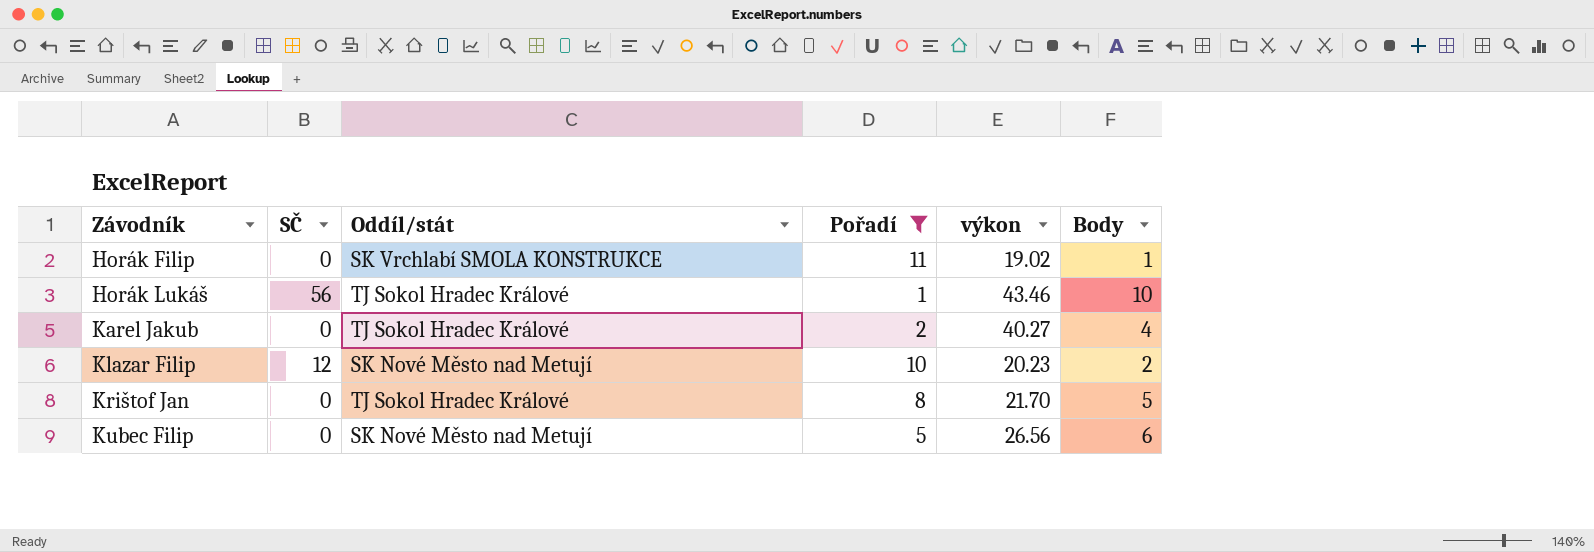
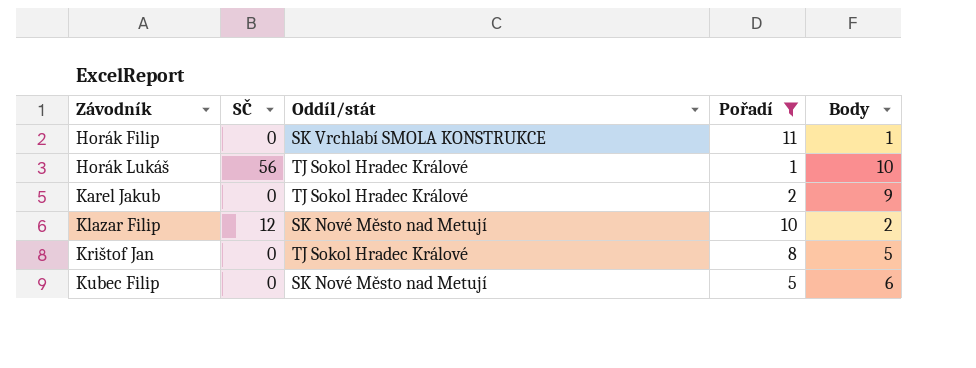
column výkon | position: 5 -> none
Karel Jakub | Body: 4 -> 9

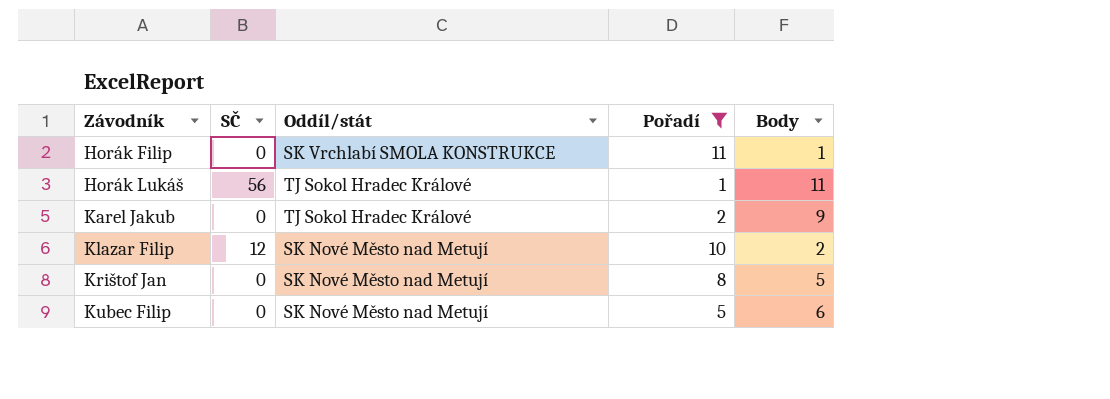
Horák Lukáš | Body: 10 -> 11
Krištof Jan | Oddíl/stát: TJ Sokol Hradec Králové -> SK Nové Město nad Metují

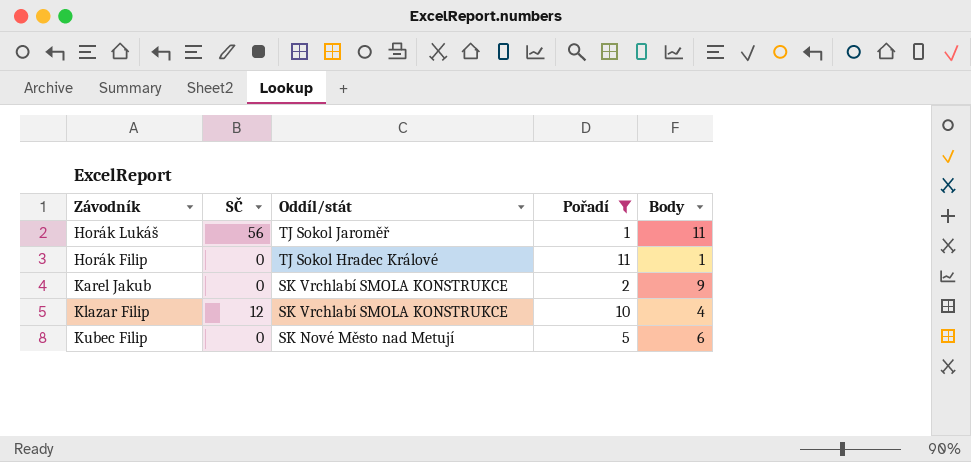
row order: Závodník ascending -> Oddíl/stát descending
row Krištof Jan: 0 | SK Nové Město nad Metují | 8 | 5 -> none
Horák Lukáš | Oddíl/stát: TJ Sokol Hradec Králové -> TJ Sokol Jaroměř
Horák Filip | Oddíl/stát: SK Vrchlabí SMOLA KONSTRUKCE -> TJ Sokol Hradec Králové
Karel Jakub | Oddíl/stát: TJ Sokol Hradec Králové -> SK Vrchlabí SMOLA KONSTRUKCE
Klazar Filip | Oddíl/stát: SK Nové Město nad Metují -> SK Vrchlabí SMOLA KONSTRUKCE
Klazar Filip | Body: 2 -> 4

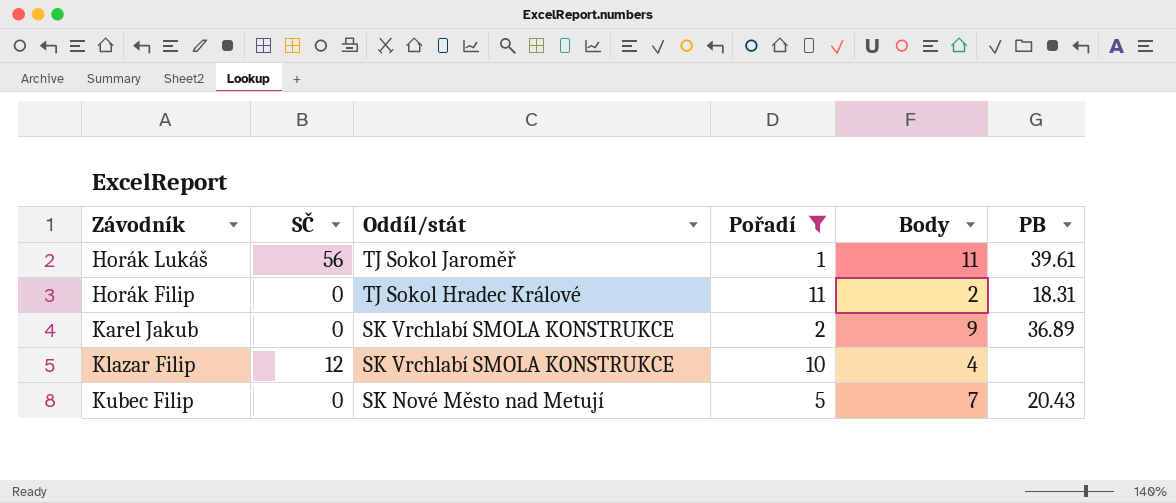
column PB | position: none -> 6
Horák Filip | Body: 1 -> 2
Kubec Filip | Body: 6 -> 7

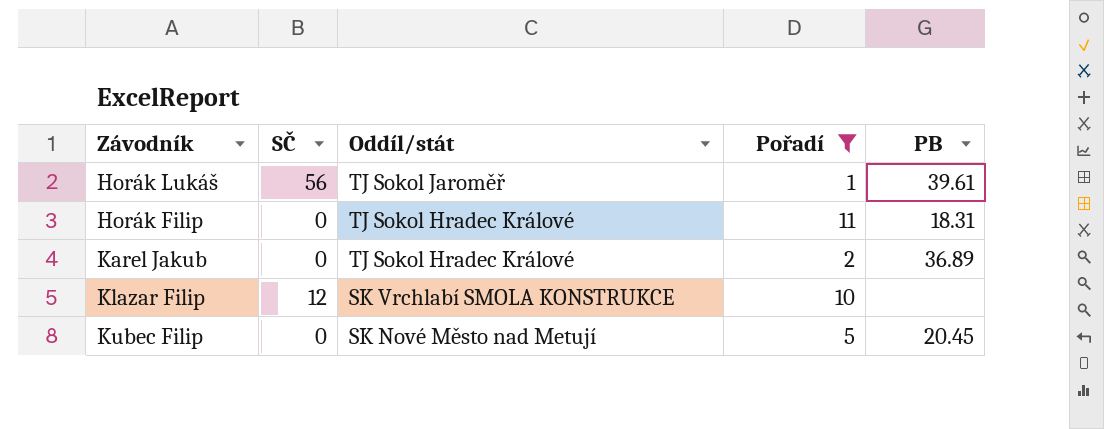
column Body | position: 5 -> none
Karel Jakub | Oddíl/stát: SK Vrchlabí SMOLA KONSTRUKCE -> TJ Sokol Hradec Králové
Kubec Filip | PB: 20.43 -> 20.45

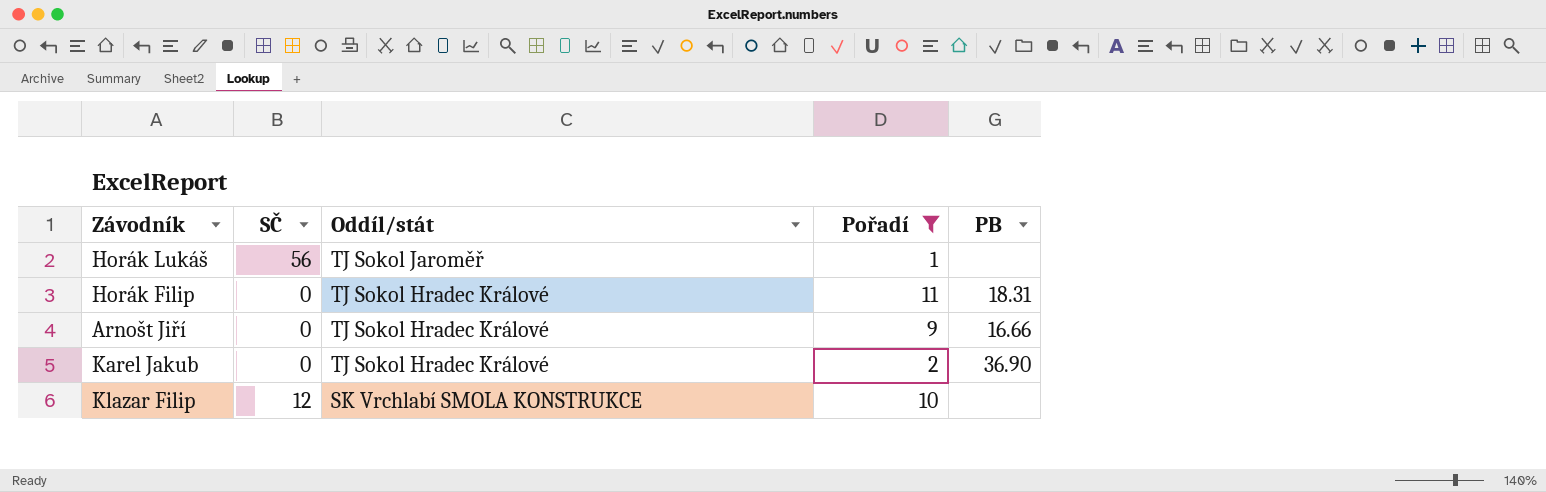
row Kubec Filip: 0 | SK Nové Město nad Metují | 5 | 20.45 -> none
Horák Lukáš | PB: 39.61 -> none
row Arnošt Jiří: none -> 0 | TJ Sokol Hradec Králové | 9 | 16.66
Karel Jakub | PB: 36.89 -> 36.90

